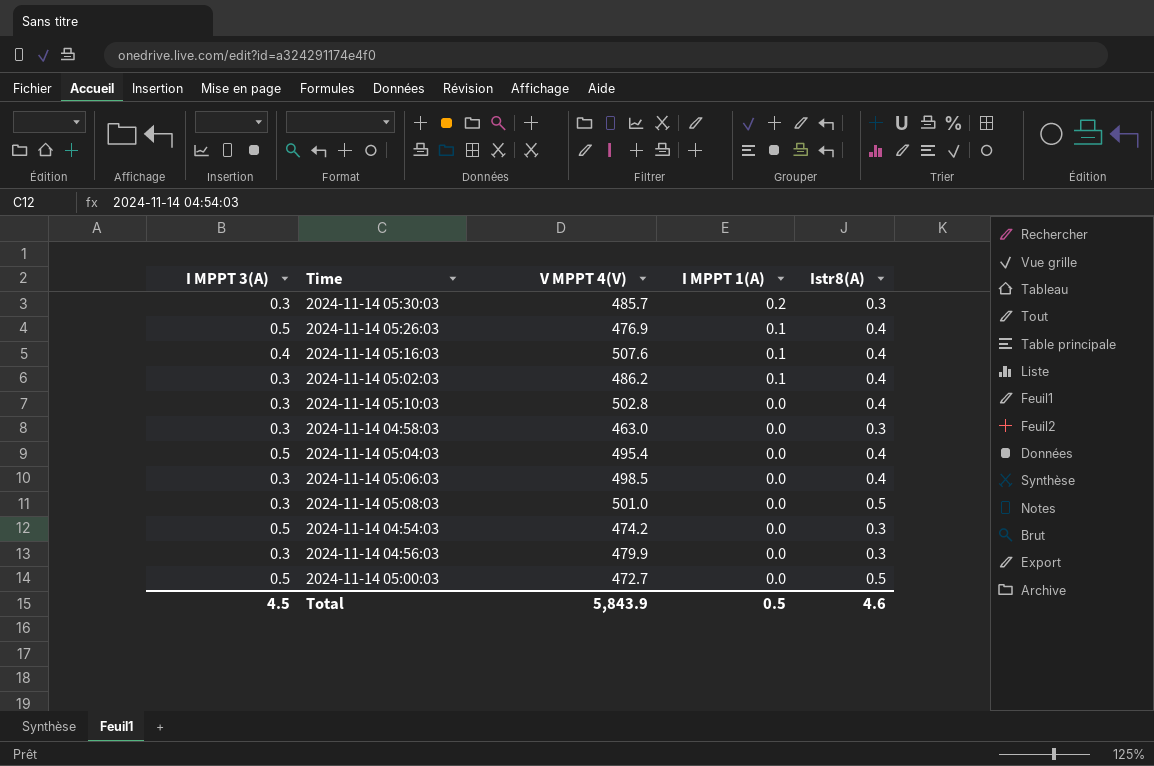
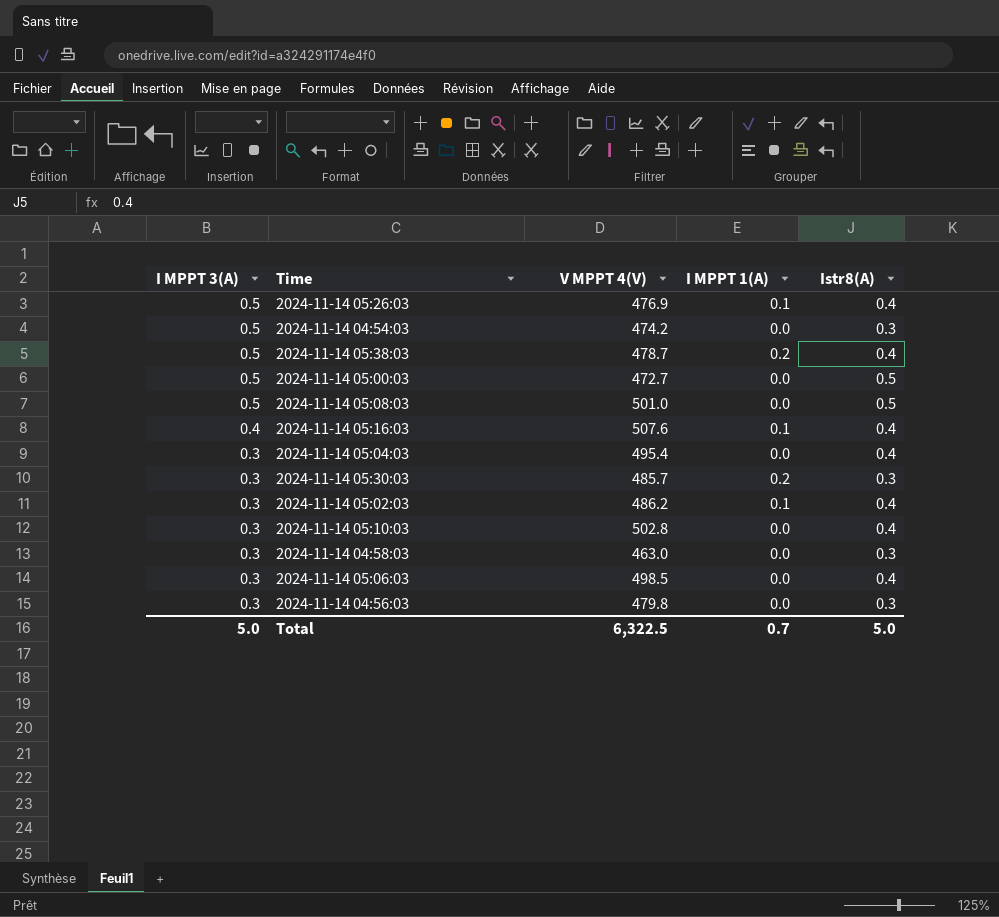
row order: I MPPT 1(A) descending -> I MPPT 3(A) descending
row 2024-11-14 05:38:03: none -> 0.5 | 478.7 | 0.2 | 0.4
2024-11-14 05:08:03 | I MPPT 3(A): 0.3 -> 0.5
2024-11-14 05:04:03 | I MPPT 3(A): 0.5 -> 0.3
2024-11-14 04:56:03 | V MPPT 4(V): 479.9 -> 479.8
Total | I MPPT 3(A): 4.5 -> 5.0
Total | V MPPT 4(V): 5,843.9 -> 6,322.5
Total | I MPPT 1(A): 0.5 -> 0.7
Total | Istr8(A): 4.6 -> 5.0

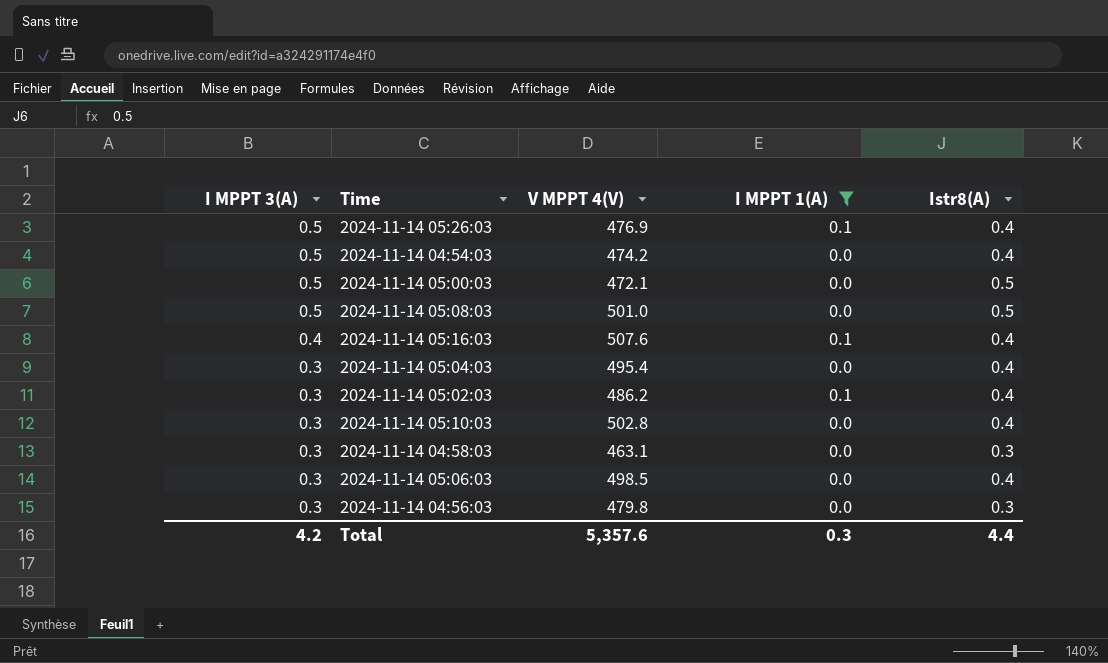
filter: none -> I MPPT 1(A) != 0.2
2024-11-14 04:54:03 | Istr8(A): 0.3 -> 0.4
2024-11-14 05:00:03 | V MPPT 4(V): 472.7 -> 472.1
2024-11-14 04:58:03 | V MPPT 4(V): 463.0 -> 463.1
Total | I MPPT 3(A): 5.0 -> 4.2
Total | V MPPT 4(V): 6,322.5 -> 5,357.6
Total | I MPPT 1(A): 0.7 -> 0.3
Total | Istr8(A): 5.0 -> 4.4

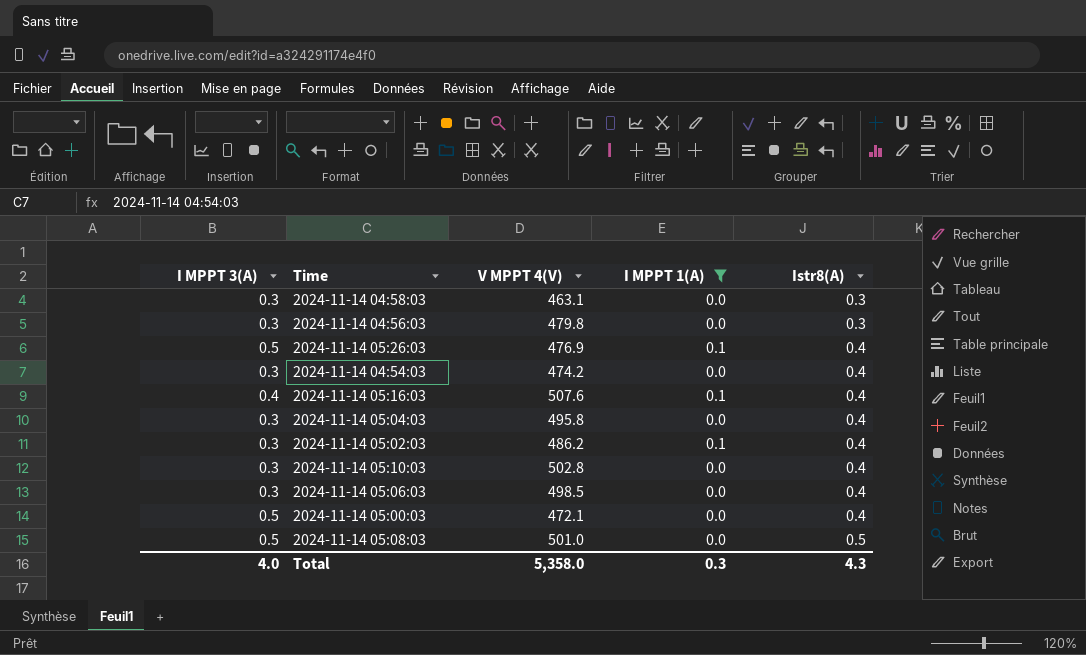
row order: I MPPT 3(A) descending -> Istr8(A) ascending
2024-11-14 04:54:03 | I MPPT 3(A): 0.5 -> 0.3
2024-11-14 05:04:03 | V MPPT 4(V): 495.4 -> 495.8
2024-11-14 05:00:03 | Istr8(A): 0.5 -> 0.4
Total | I MPPT 3(A): 4.2 -> 4.0
Total | V MPPT 4(V): 5,357.6 -> 5,358.0
Total | Istr8(A): 4.4 -> 4.3

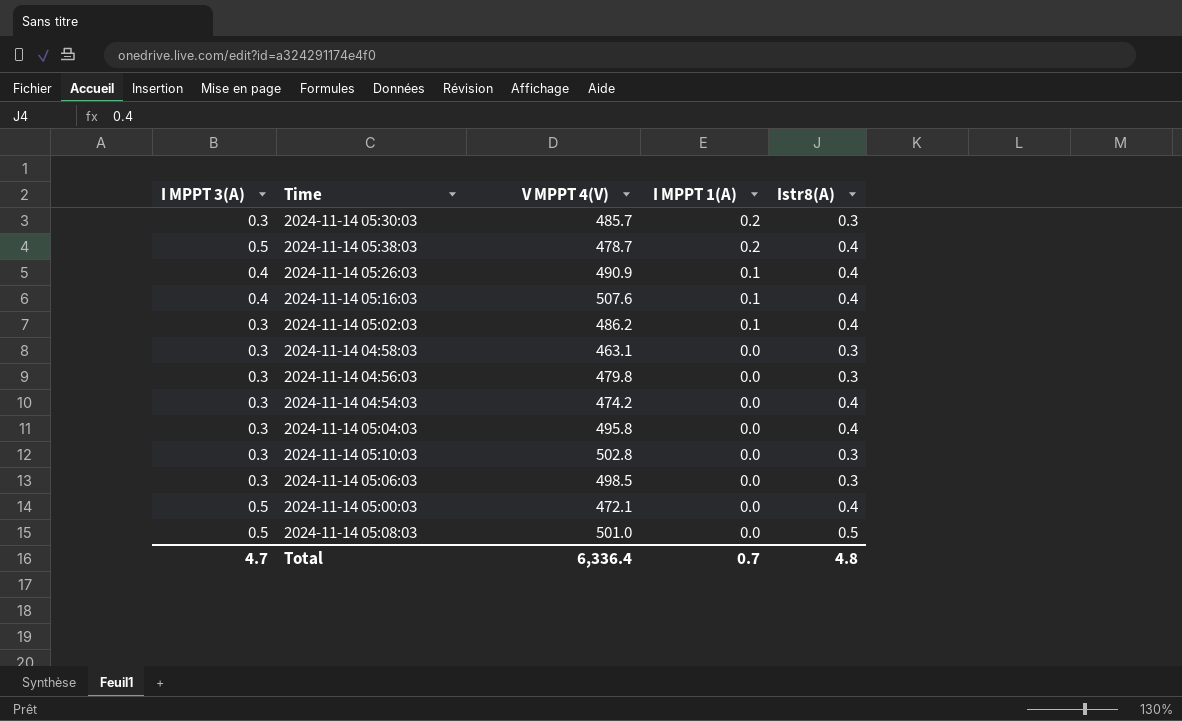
filter: I MPPT 1(A) != 0.2 -> none
row order: Istr8(A) ascending -> I MPPT 1(A) descending
2024-11-14 05:26:03 | I MPPT 3(A): 0.5 -> 0.4
2024-11-14 05:26:03 | V MPPT 4(V): 476.9 -> 490.9
2024-11-14 05:10:03 | Istr8(A): 0.4 -> 0.3
2024-11-14 05:06:03 | Istr8(A): 0.4 -> 0.3
Total | I MPPT 3(A): 4.0 -> 4.7
Total | V MPPT 4(V): 5,358.0 -> 6,336.4
Total | I MPPT 1(A): 0.3 -> 0.7
Total | Istr8(A): 4.3 -> 4.8

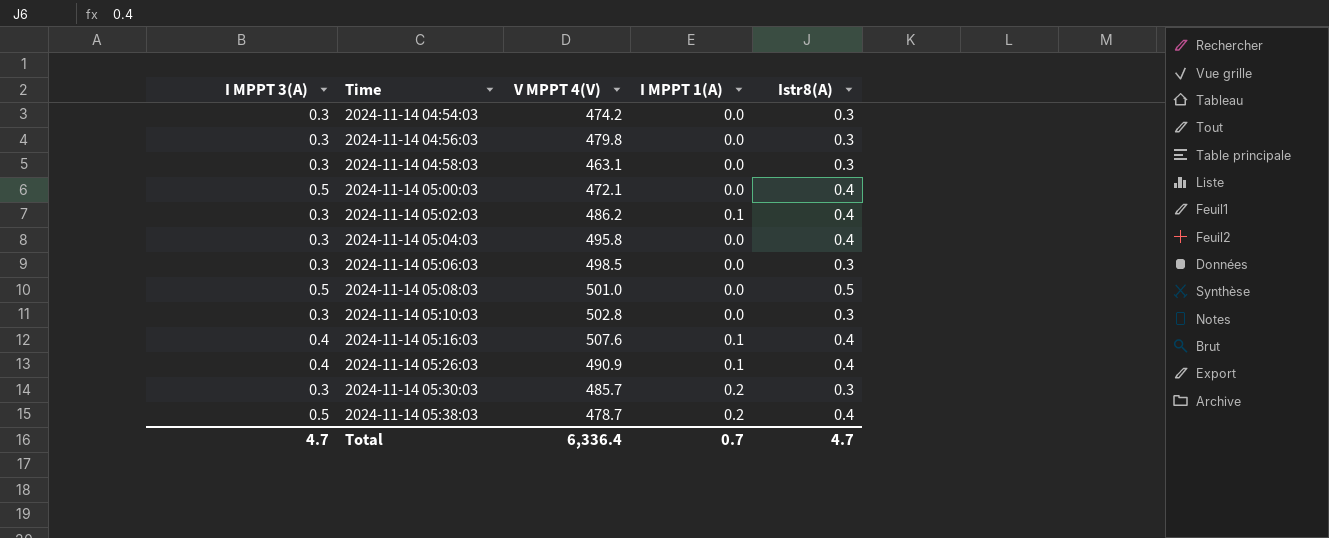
row order: I MPPT 1(A) descending -> Time ascending
2024-11-14 04:54:03 | Istr8(A): 0.4 -> 0.3
Total | Istr8(A): 4.8 -> 4.7

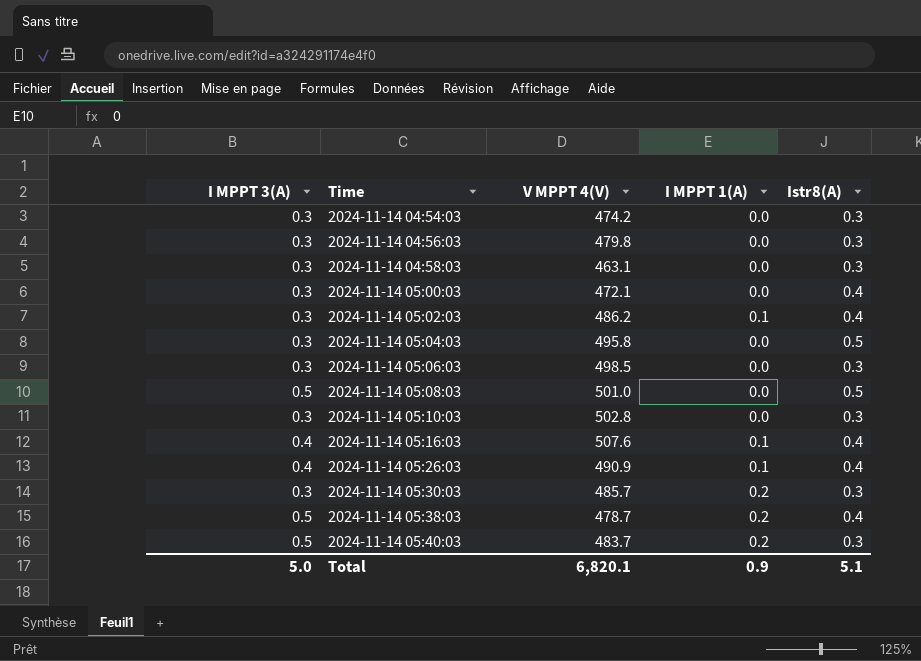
2024-11-14 05:00:03 | I MPPT 3(A): 0.5 -> 0.3
2024-11-14 05:04:03 | Istr8(A): 0.4 -> 0.5
row 2024-11-14 05:40:03: none -> 0.5 | 483.7 | 0.2 | 0.3
Total | I MPPT 3(A): 4.7 -> 5.0
Total | V MPPT 4(V): 6,336.4 -> 6,820.1
Total | I MPPT 1(A): 0.7 -> 0.9
Total | Istr8(A): 4.7 -> 5.1

